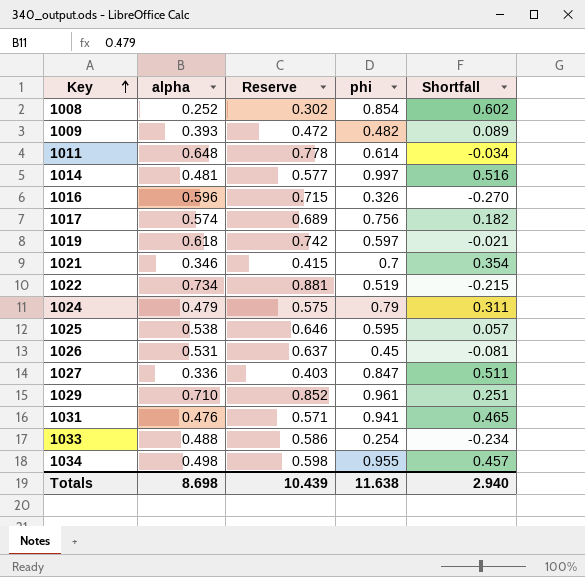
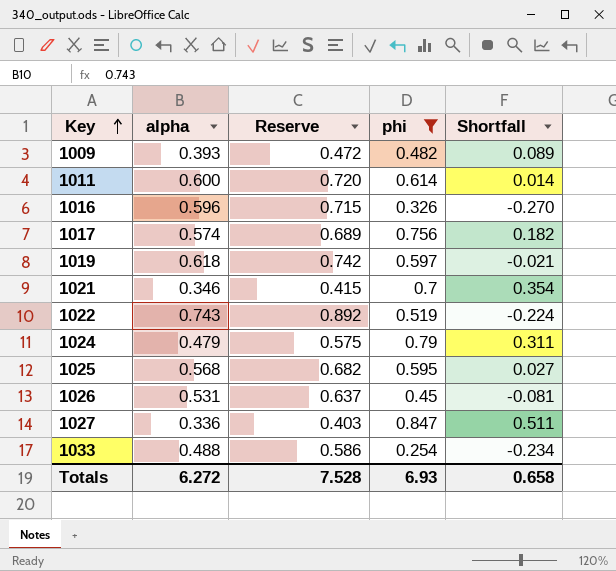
filter: none -> phi <= 0.847
1011 | alpha: 0.648 -> 0.600
1011 | Reserve: 0.778 -> 0.720
1011 | Shortfall: -0.034 -> 0.014
1022 | alpha: 0.734 -> 0.743
1022 | Reserve: 0.881 -> 0.892
1022 | Shortfall: -0.215 -> -0.224
1025 | alpha: 0.538 -> 0.568
1025 | Reserve: 0.646 -> 0.682
1025 | Shortfall: 0.057 -> 0.027
Totals | alpha: 8.698 -> 6.272
Totals | Reserve: 10.439 -> 7.528
Totals | phi: 11.638 -> 6.93
Totals | Shortfall: 2.940 -> 0.658

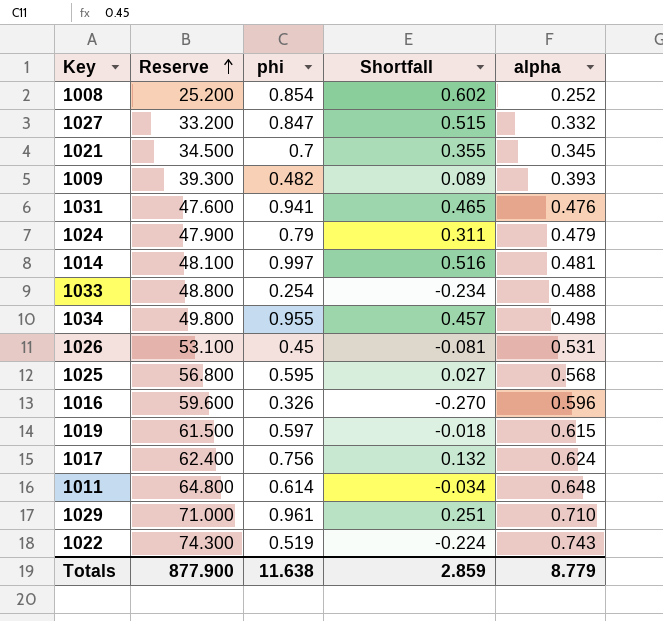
filter: phi <= 0.847 -> none
row order: Key ascending -> Reserve ascending
column Reserve | formula: [alpha] * 1.2 -> [alpha] * 100
column alpha | position: 2 -> 5
1027 | Shortfall: 0.511 -> 0.515
1027 | alpha: 0.336 -> 0.332
1021 | Shortfall: 0.354 -> 0.355
1021 | alpha: 0.346 -> 0.345
1019 | Shortfall: -0.021 -> -0.018
1019 | alpha: 0.618 -> 0.615
1017 | Shortfall: 0.182 -> 0.132
1017 | alpha: 0.574 -> 0.624
1011 | Shortfall: 0.014 -> -0.034
1011 | alpha: 0.600 -> 0.648
Totals | Reserve: 7.528 -> 877.900
Totals | phi: 6.93 -> 11.638
Totals | Shortfall: 0.658 -> 2.859
Totals | alpha: 6.272 -> 8.779

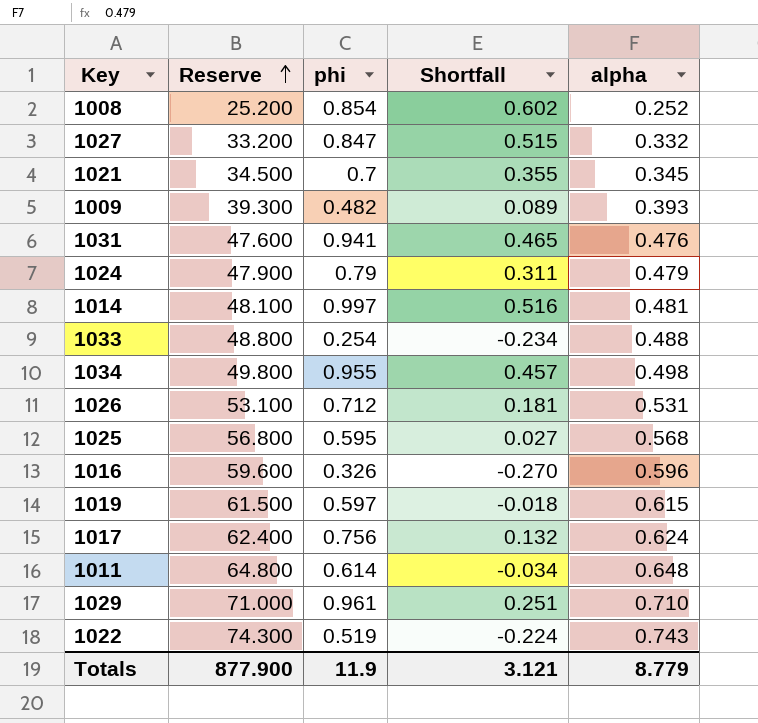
1026 | phi: 0.45 -> 0.712
1026 | Shortfall: -0.081 -> 0.181
Totals | phi: 11.638 -> 11.9
Totals | Shortfall: 2.859 -> 3.121

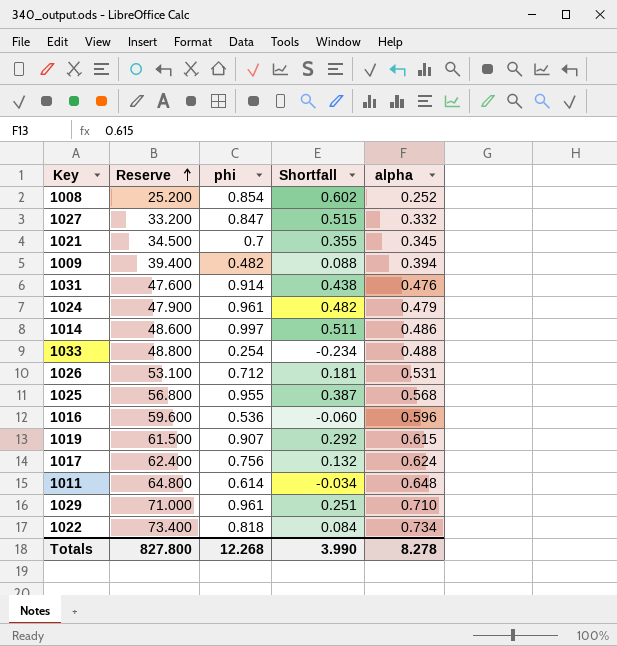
row 1034: 49.800 | 0.955 | 0.457 | 0.498 -> none
1009 | Reserve: 39.300 -> 39.400
1009 | Shortfall: 0.089 -> 0.088
1009 | alpha: 0.393 -> 0.394
1031 | phi: 0.941 -> 0.914
1031 | Shortfall: 0.465 -> 0.438
1024 | phi: 0.79 -> 0.961
1024 | Shortfall: 0.311 -> 0.482
1014 | Reserve: 48.100 -> 48.600
1014 | Shortfall: 0.516 -> 0.511
1014 | alpha: 0.481 -> 0.486
1025 | phi: 0.595 -> 0.955
1025 | Shortfall: 0.027 -> 0.387
1016 | phi: 0.326 -> 0.536
1016 | Shortfall: -0.270 -> -0.060
1019 | phi: 0.597 -> 0.907
1019 | Shortfall: -0.018 -> 0.292
1022 | Reserve: 74.300 -> 73.400
1022 | phi: 0.519 -> 0.818
1022 | Shortfall: -0.224 -> 0.084
1022 | alpha: 0.743 -> 0.734
Totals | Reserve: 877.900 -> 827.800
Totals | phi: 11.9 -> 12.268
Totals | Shortfall: 3.121 -> 3.990
Totals | alpha: 8.779 -> 8.278

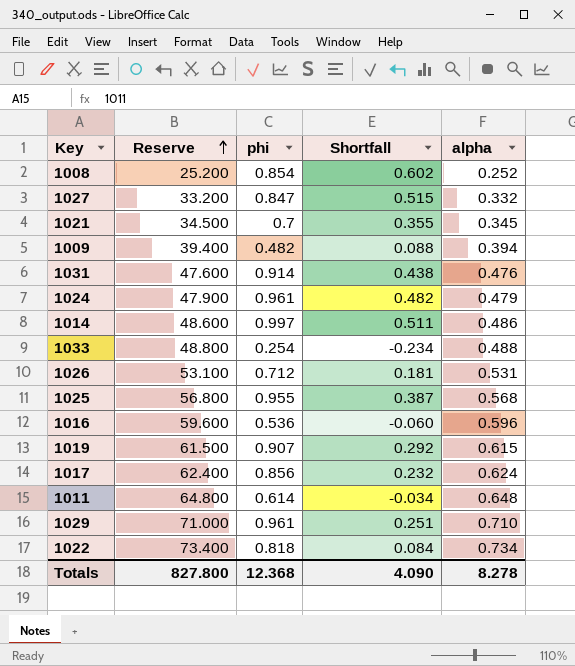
1017 | phi: 0.756 -> 0.856
1017 | Shortfall: 0.132 -> 0.232
Totals | phi: 12.268 -> 12.368
Totals | Shortfall: 3.990 -> 4.090

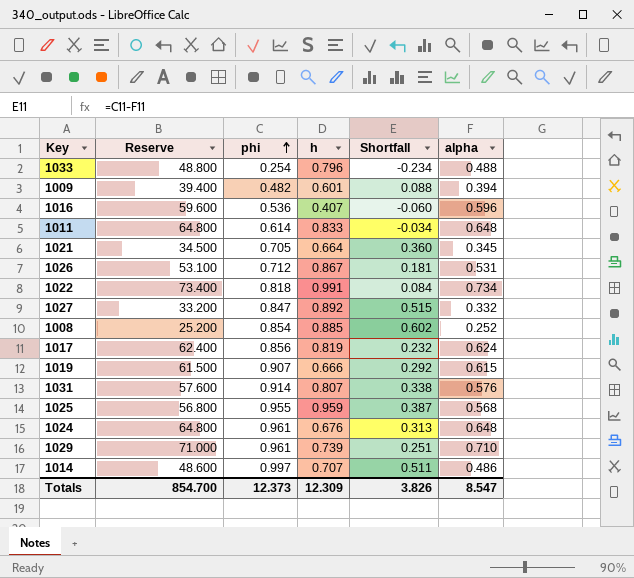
row order: Reserve ascending -> phi ascending
column h | position: none -> 4
1021 | phi: 0.7 -> 0.705
1021 | Shortfall: 0.355 -> 0.360
1031 | Reserve: 47.600 -> 57.600
1031 | Shortfall: 0.438 -> 0.338
1031 | alpha: 0.476 -> 0.576
1024 | Reserve: 47.900 -> 64.800
1024 | Shortfall: 0.482 -> 0.313
1024 | alpha: 0.479 -> 0.648
Totals | Reserve: 827.800 -> 854.700
Totals | phi: 12.368 -> 12.373
Totals | Shortfall: 4.090 -> 3.826
Totals | alpha: 8.278 -> 8.547

